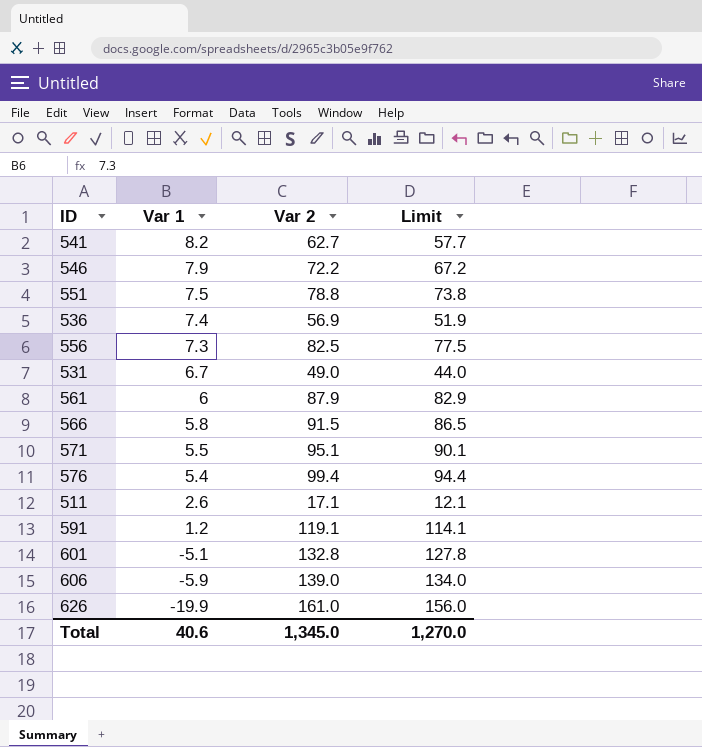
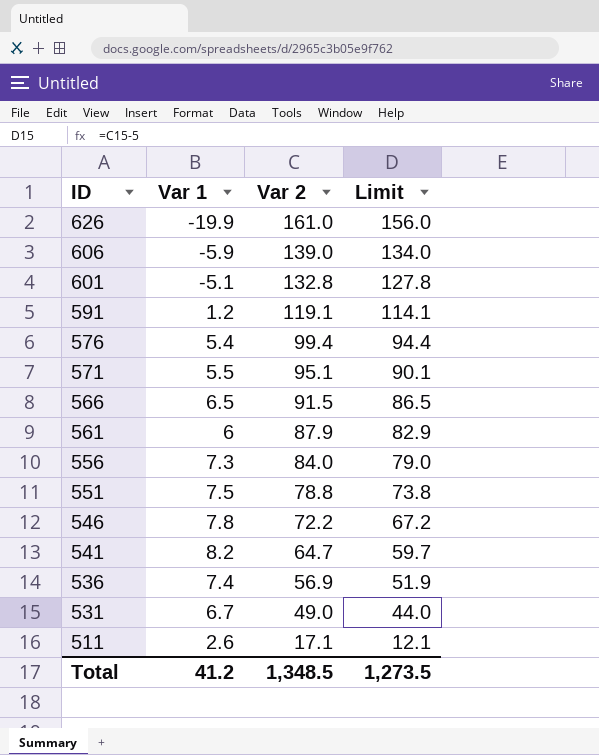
row order: Var 1 descending -> ID descending
566 | Var 1: 5.8 -> 6.5
556 | Var 2: 82.5 -> 84.0
556 | Limit: 77.5 -> 79.0
546 | Var 1: 7.9 -> 7.8
541 | Var 2: 62.7 -> 64.7
541 | Limit: 57.7 -> 59.7
Total | Var 1: 40.6 -> 41.2
Total | Var 2: 1,345.0 -> 1,348.5
Total | Limit: 1,270.0 -> 1,273.5

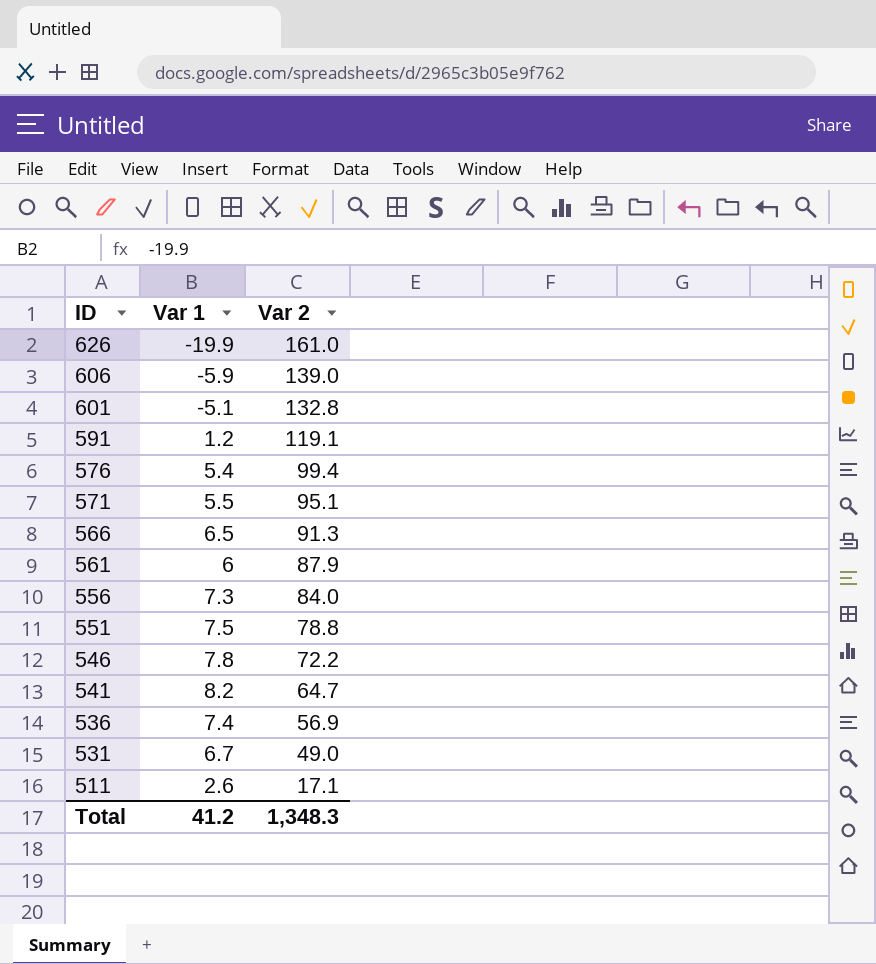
column Limit | formula: [Var 2] - 5 -> none
566 | Var 2: 91.5 -> 91.3
Total | Var 2: 1,348.5 -> 1,348.3

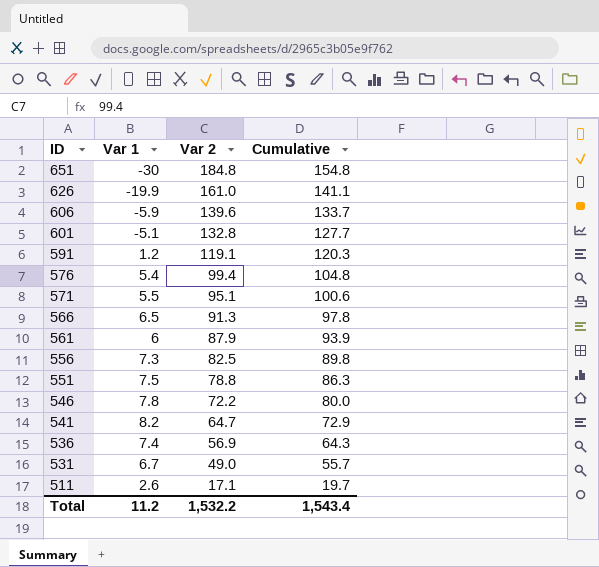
column Cumulative | formula: none -> [Var 1] + [Var 2]
row 651: none -> -30 | 184.8 | 154.8
606 | Var 2: 139.0 -> 139.6
556 | Var 2: 84.0 -> 82.5
Total | Var 1: 41.2 -> 11.2
Total | Var 2: 1,348.3 -> 1,532.2

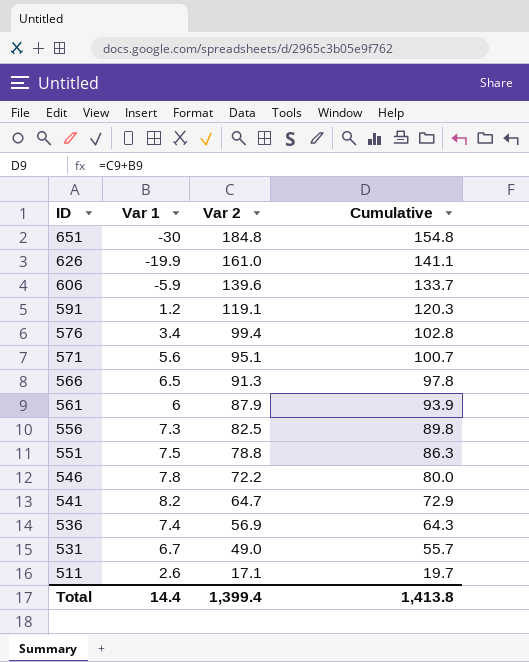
row 601: -5.1 | 132.8 | 127.7 -> none
576 | Var 1: 5.4 -> 3.4
576 | Cumulative: 104.8 -> 102.8
571 | Var 1: 5.5 -> 5.6
571 | Cumulative: 100.6 -> 100.7
Total | Var 1: 11.2 -> 14.4
Total | Var 2: 1,532.2 -> 1,399.4
Total | Cumulative: 1,543.4 -> 1,413.8

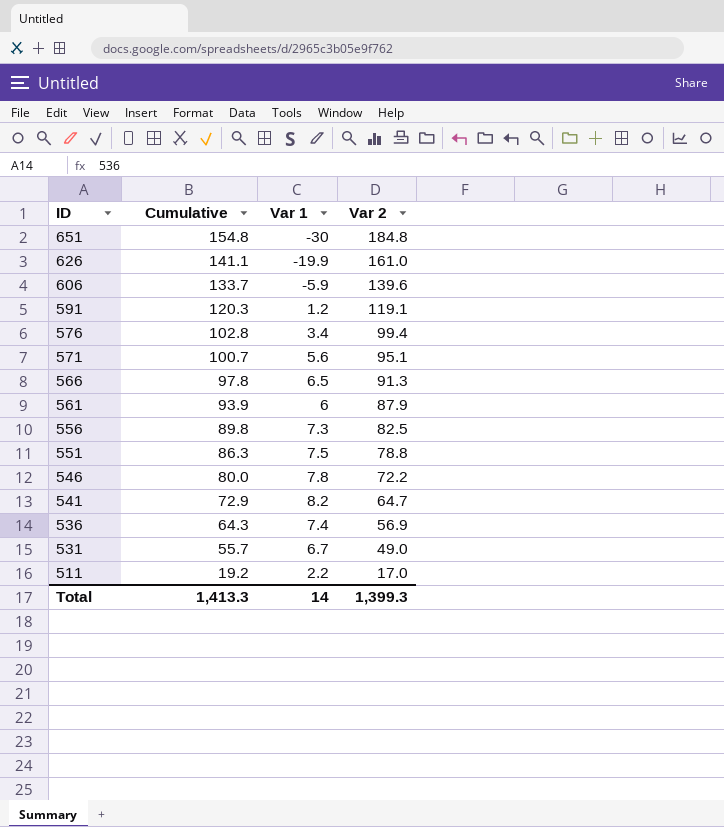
column Cumulative | position: 4 -> 2
511 | Cumulative: 19.7 -> 19.2
511 | Var 1: 2.6 -> 2.2
511 | Var 2: 17.1 -> 17.0
Total | Cumulative: 1,413.8 -> 1,413.3
Total | Var 1: 14.4 -> 14
Total | Var 2: 1,399.4 -> 1,399.3

